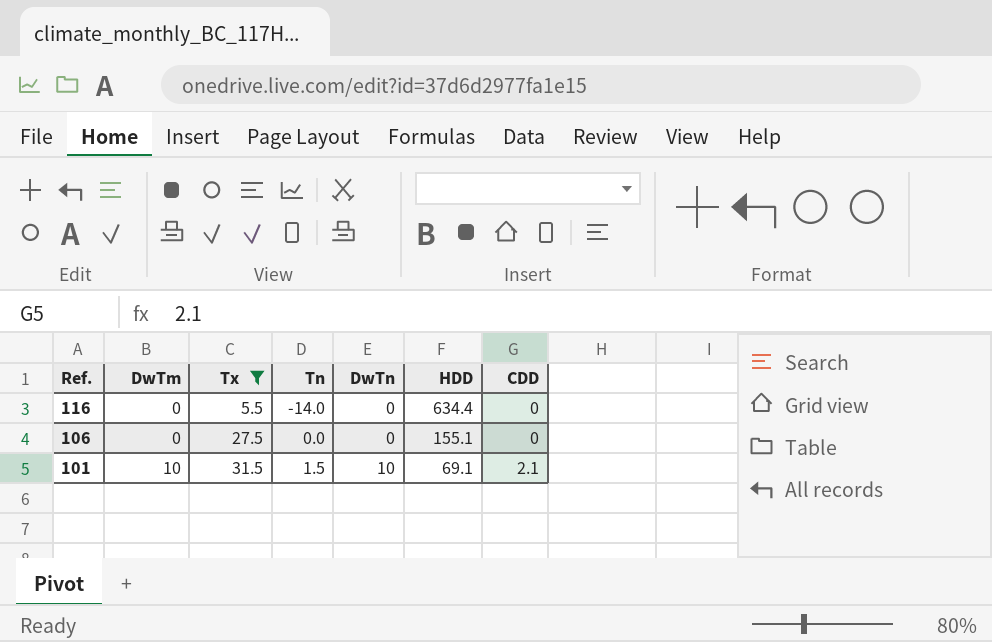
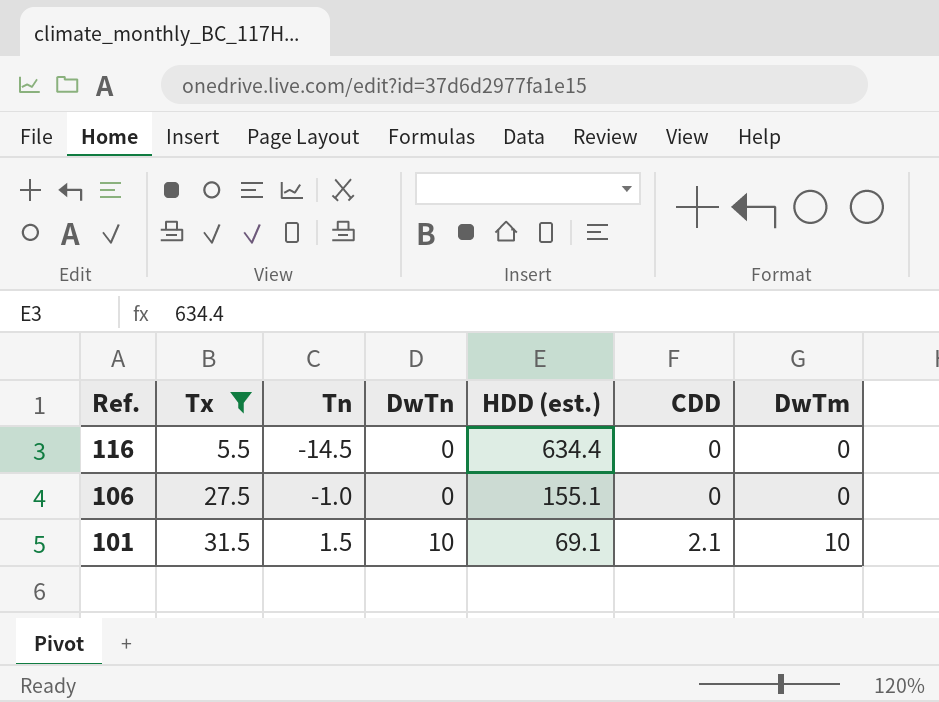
column name: HDD -> HDD (est.)
column DwTm | position: 2 -> 7
116 | Tn: -14.0 -> -14.5
106 | Tn: 0.0 -> -1.0

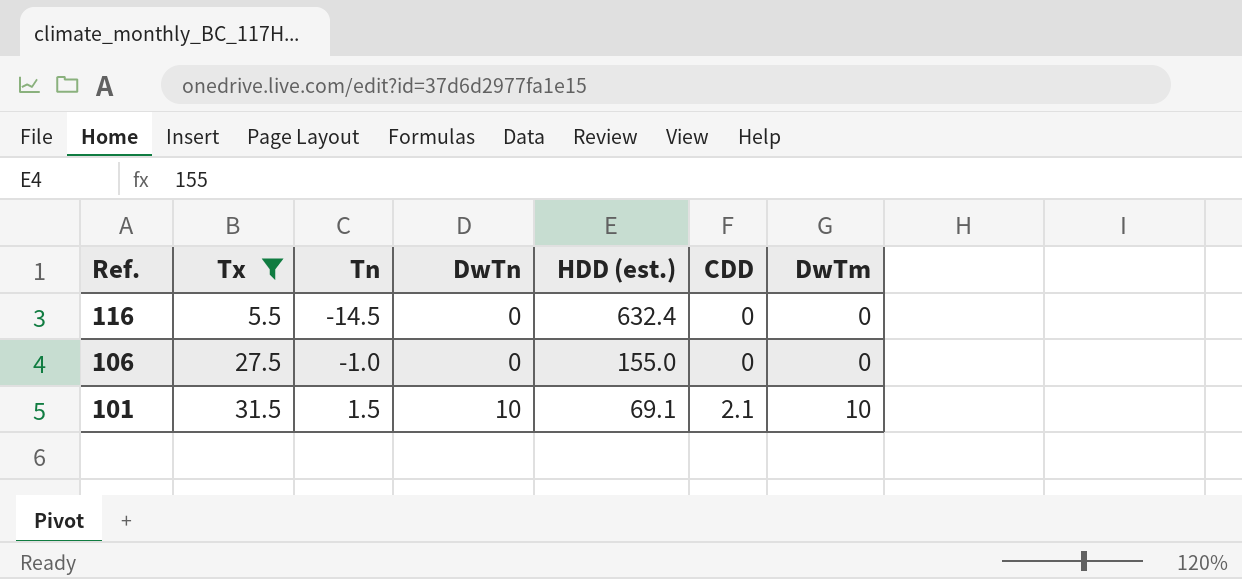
116 | HDD (est.): 634.4 -> 632.4
106 | HDD (est.): 155.1 -> 155.0

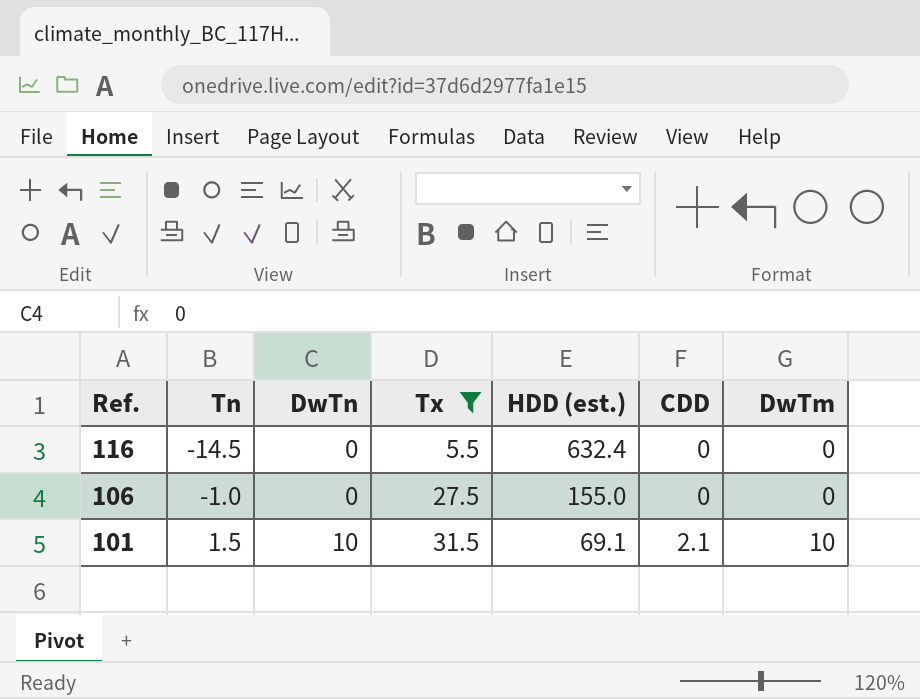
column Tx | position: 2 -> 4

